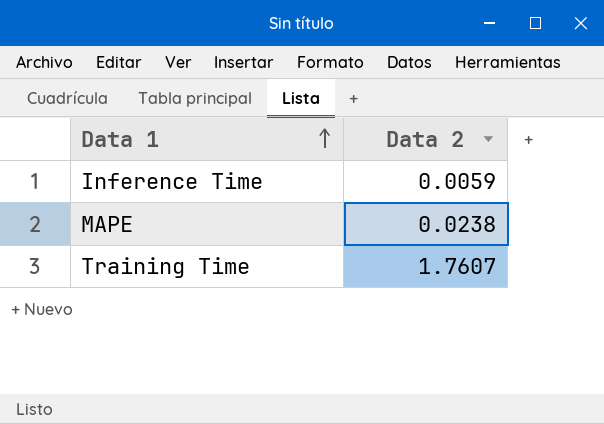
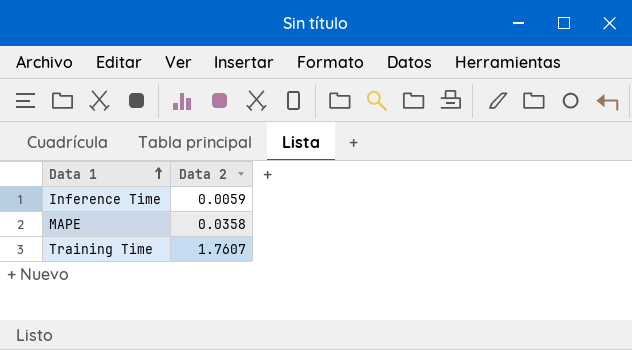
MAPE | Data 2: 0.0238 -> 0.0358

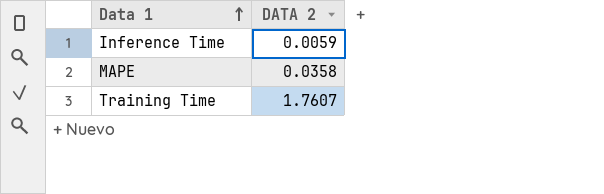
column name: Data 2 -> DATA 2

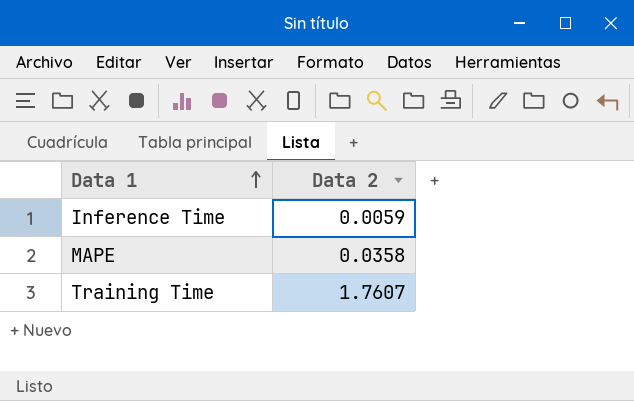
column name: DATA 2 -> Data 2

